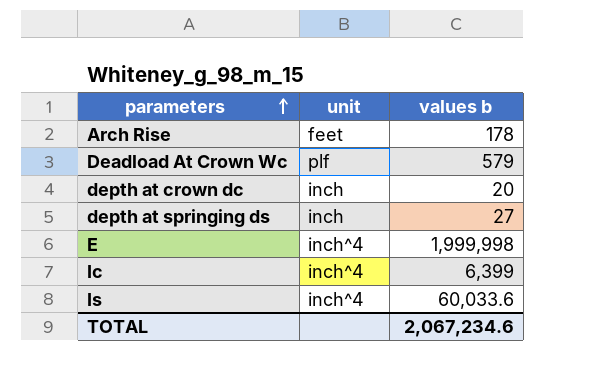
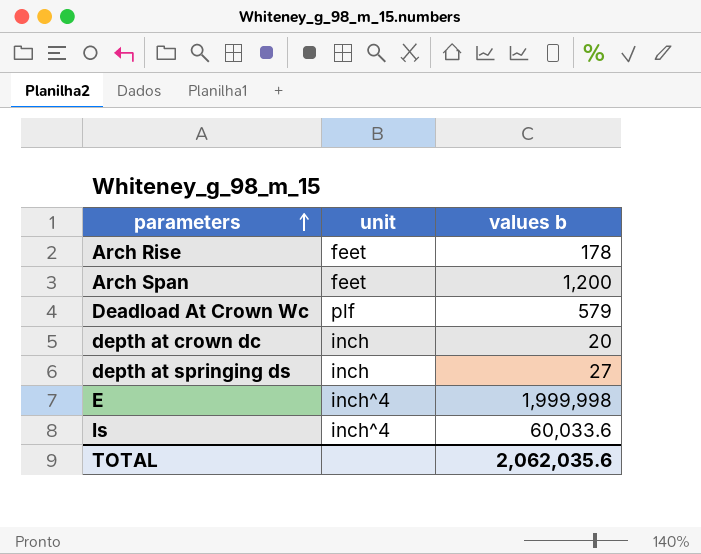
row Ic: inch^4 | 6,399 -> none
row Arch Span: none -> feet | 1,200
TOTAL | values b: 2,067,234.6 -> 2,062,035.6

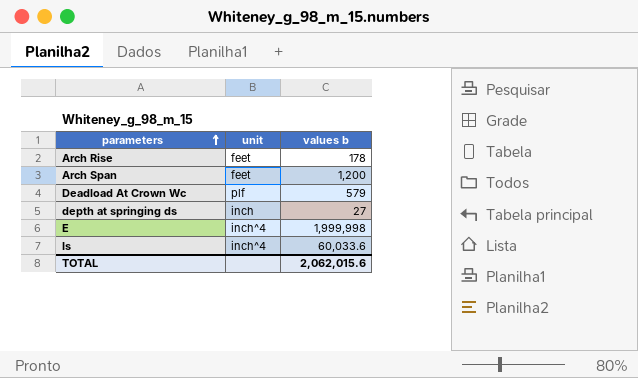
row depth at crown dc: inch | 20 -> none
TOTAL | values b: 2,062,035.6 -> 2,062,015.6

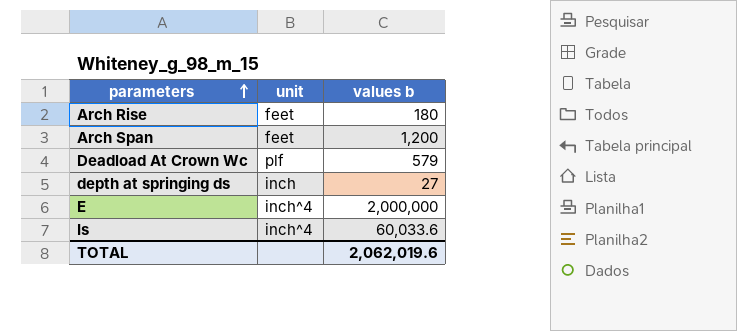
Arch Rise | values b: 178 -> 180
E | values b: 1,999,998 -> 2,000,000
TOTAL | values b: 2,062,015.6 -> 2,062,019.6

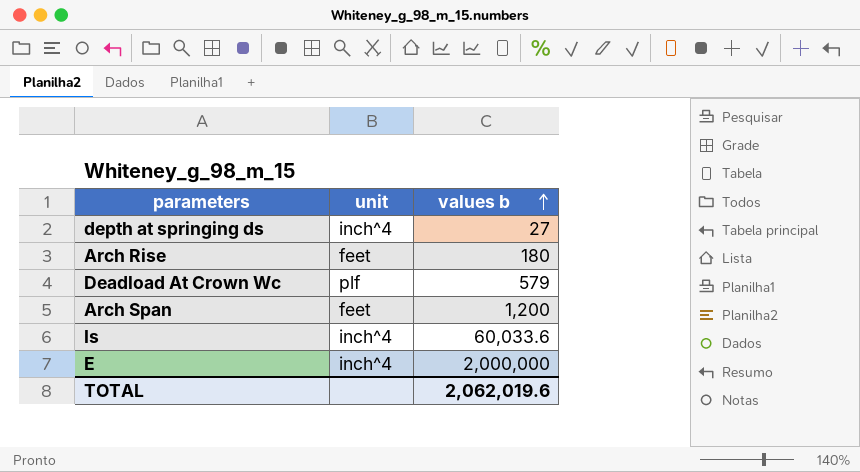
row order: parameters ascending -> values b ascending
depth at springing ds | unit: inch -> inch^4

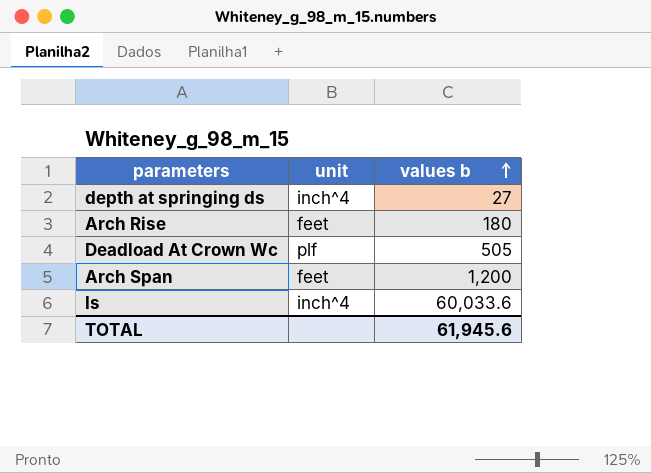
row E: inch^4 | 2,000,000 -> none
Deadload At Crown Wc | values b: 579 -> 505
TOTAL | values b: 2,062,019.6 -> 61,945.6

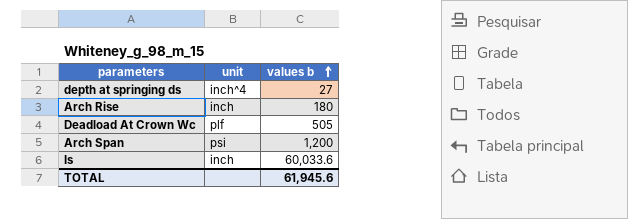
Arch Rise | unit: feet -> inch
Arch Span | unit: feet -> psi
Is | unit: inch^4 -> inch

